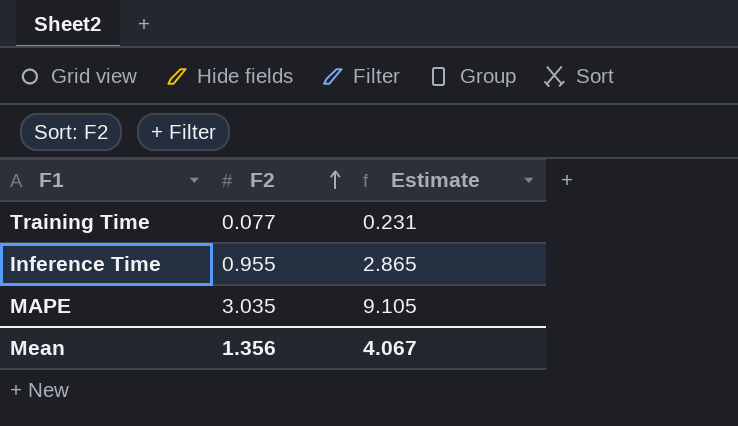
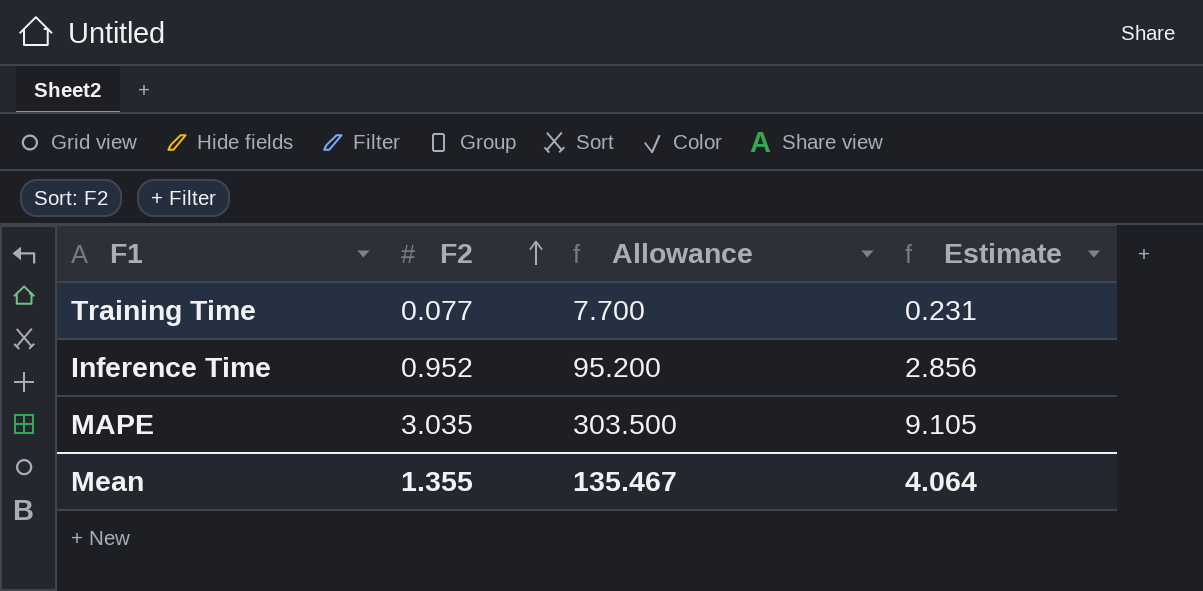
column Allowance | formula: none -> [F2] * 100
Inference Time | F2: 0.955 -> 0.952
Inference Time | Estimate: 2.865 -> 2.856
Mean | F2: 1.356 -> 1.355
Mean | Estimate: 4.067 -> 4.064

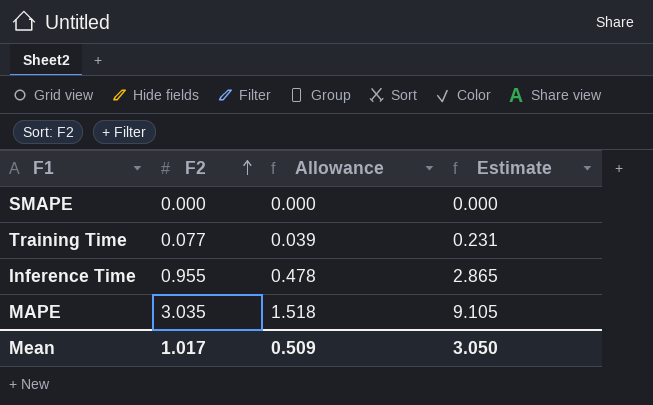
column Allowance | formula: [F2] * 100 -> [F2] * 0.5
row SMAPE: none -> 0.000 | 0.000 | 0.000
Inference Time | F2: 0.952 -> 0.955
Inference Time | Estimate: 2.856 -> 2.865
Mean | F2: 1.355 -> 1.017
Mean | Allowance: 135.467 -> 0.509
Mean | Estimate: 4.064 -> 3.050

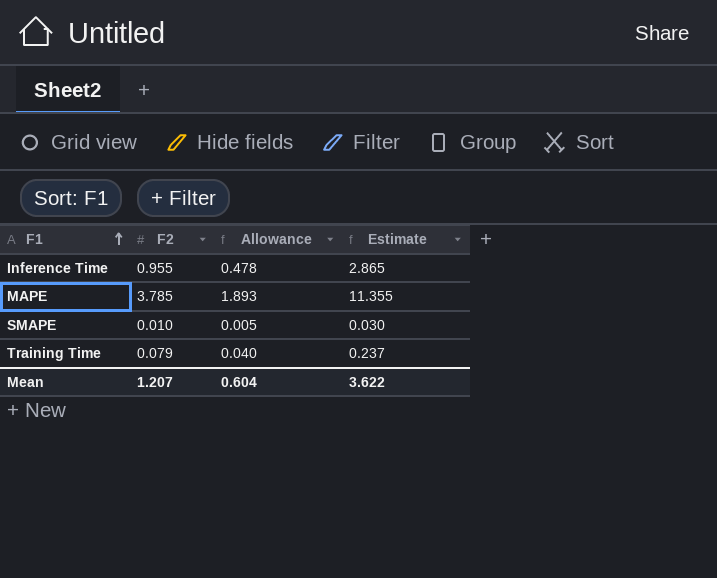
row order: F2 ascending -> F1 ascending
MAPE | F2: 3.035 -> 3.785
MAPE | Allowance: 1.518 -> 1.893
MAPE | Estimate: 9.105 -> 11.355
SMAPE | F2: 0.000 -> 0.010
SMAPE | Allowance: 0.000 -> 0.005
SMAPE | Estimate: 0.000 -> 0.030
Training Time | F2: 0.077 -> 0.079
Training Time | Allowance: 0.039 -> 0.040
Training Time | Estimate: 0.231 -> 0.237
Mean | F2: 1.017 -> 1.207
Mean | Allowance: 0.509 -> 0.604
Mean | Estimate: 3.050 -> 3.622

